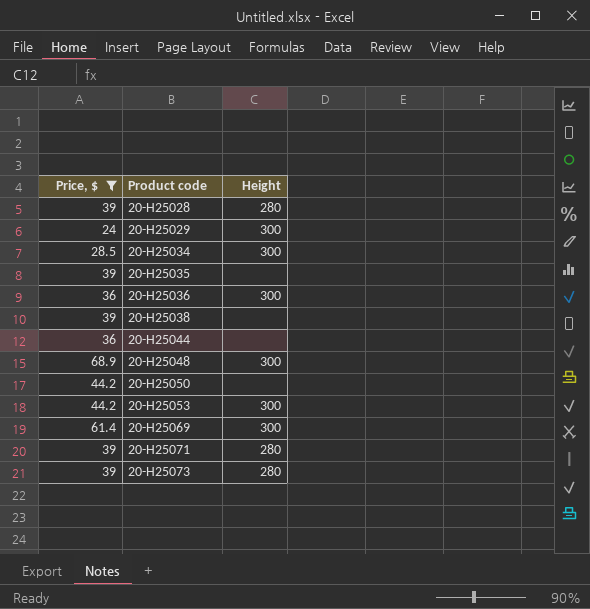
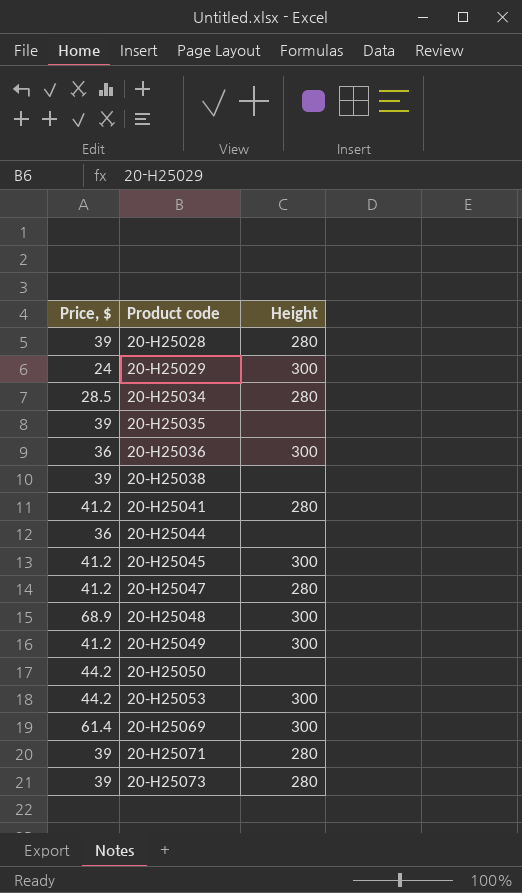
filter: Price, $ != 41.2 -> none
20-H25034 | Height: 300 -> 280

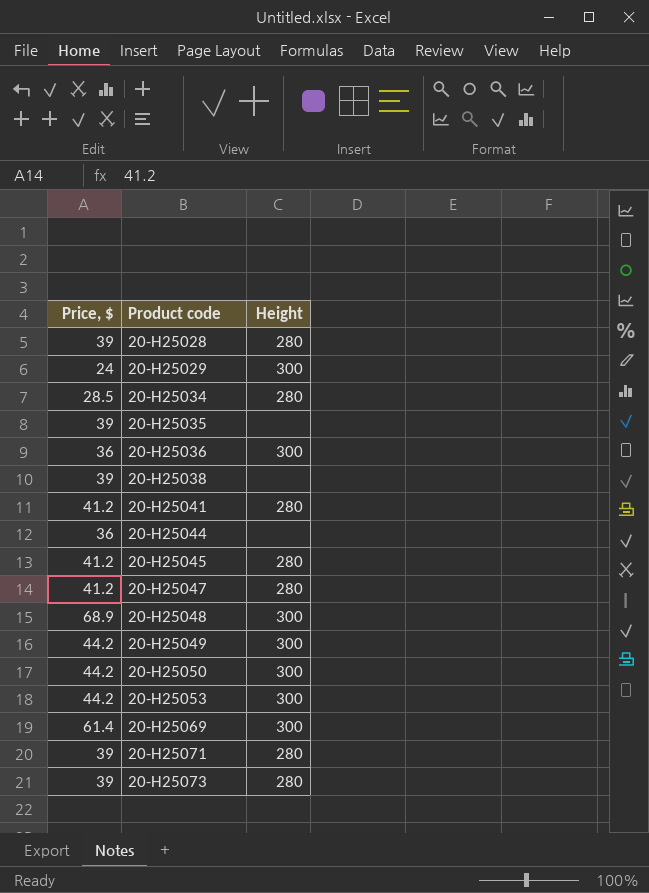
20-H25045 | Height: 300 -> 280
20-H25049 | Price, $: 41.2 -> 44.2
20-H25050 | Height: none -> 300

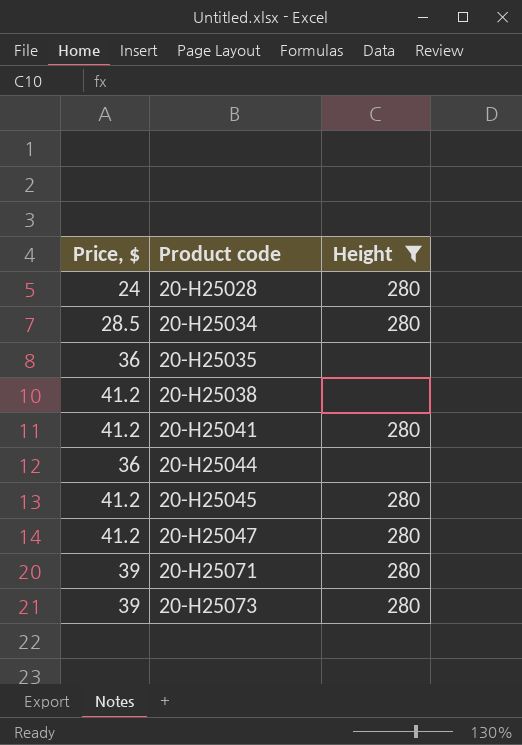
filter: none -> Height != 300
20-H25028 | Price, $: 39 -> 24
20-H25035 | Price, $: 39 -> 36
20-H25038 | Price, $: 39 -> 41.2

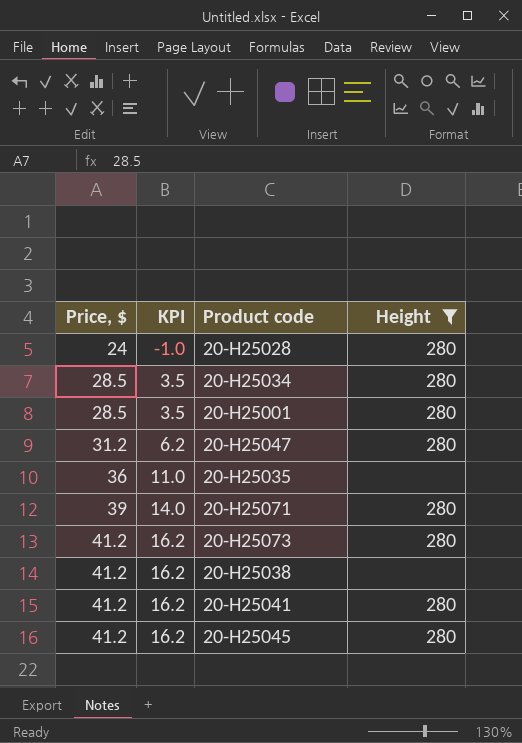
row order: Product code ascending -> Price, $ ascending
column KPI | formula: none -> [Price, $] - 25
row 20-H25044: 36 | none -> none
row 20-H25001: none -> 28.5 | 3.5 | 280
20-H25047 | Price, $: 41.2 -> 31.2
20-H25073 | Price, $: 39 -> 41.2

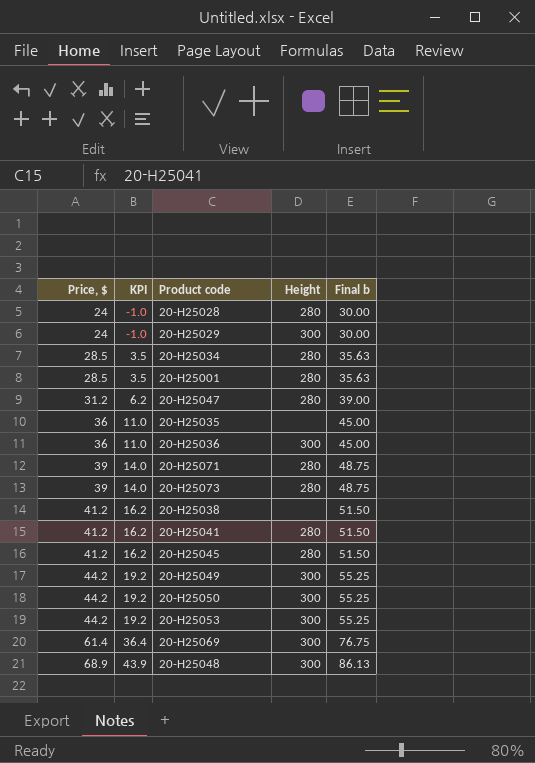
filter: Height != 300 -> none
column Final b | formula: none -> [Price, $] * 1.25
20-H25073 | Price, $: 41.2 -> 39
20-H25073 | KPI: 16.2 -> 14.0

